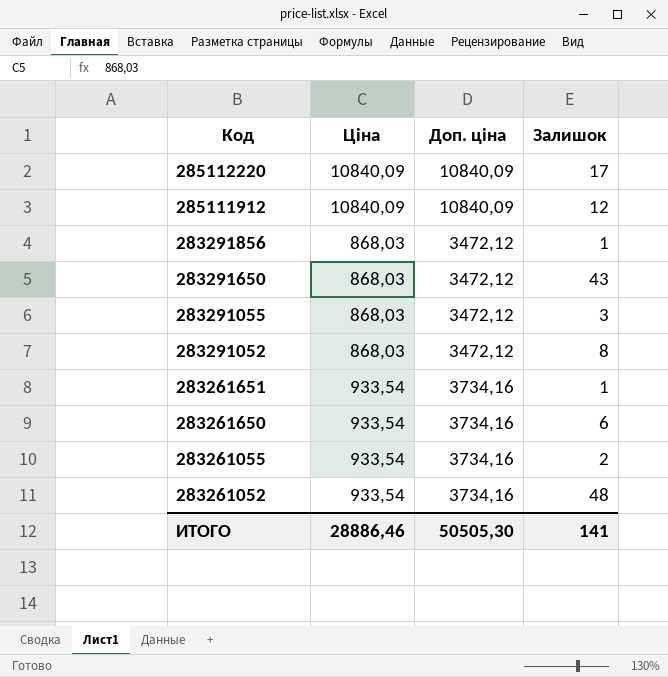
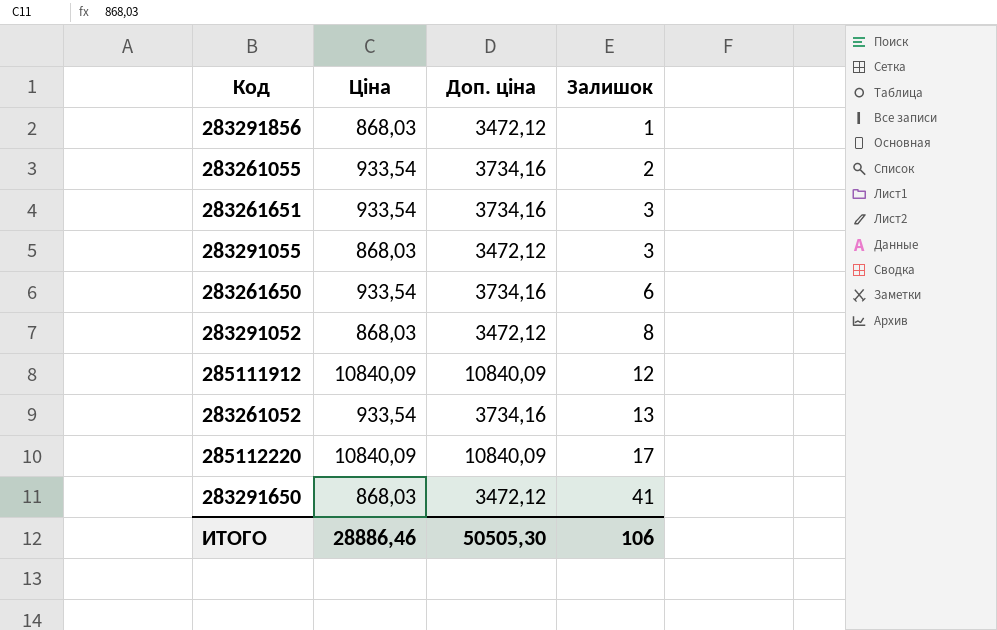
row order: Код descending -> Залишок ascending
283261651 | Залишок: 1 -> 3
283261052 | Залишок: 48 -> 13
283291650 | Залишок: 43 -> 41
ИТОГО | Залишок: 141 -> 106

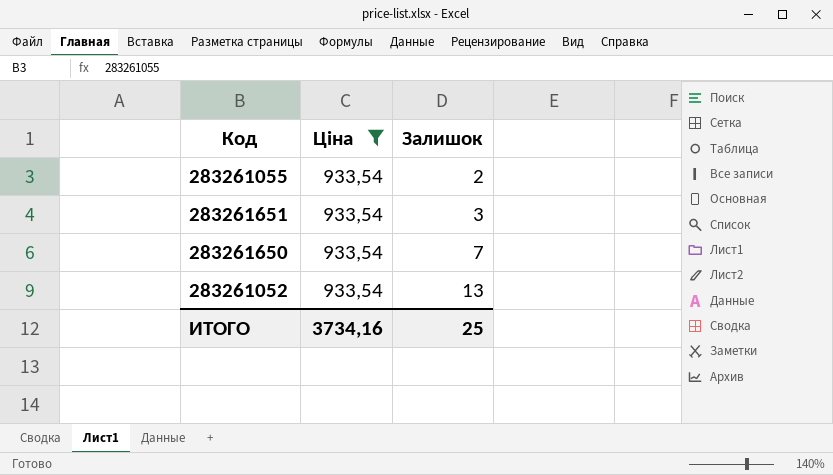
filter: none -> Ціна = 933,54
column Доп. ціна | position: 3 -> none
283261650 | Залишок: 6 -> 7
ИТОГО | Ціна: 28886,46 -> 3734,16
ИТОГО | Залишок: 106 -> 25

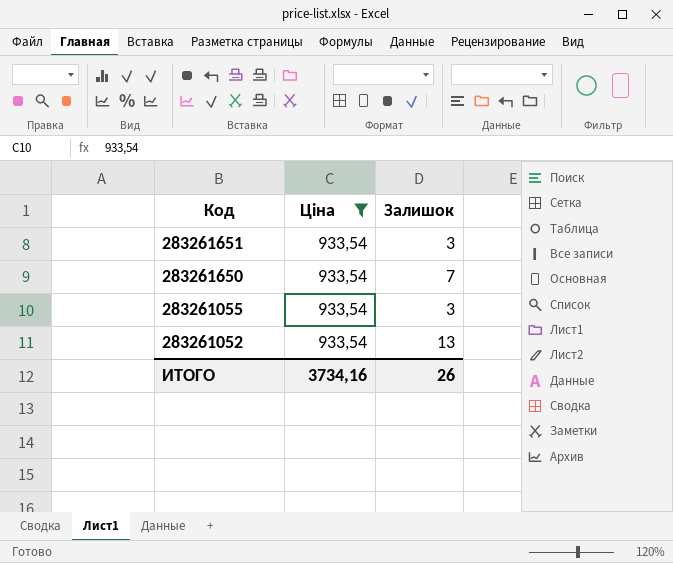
row order: Залишок ascending -> Код descending
283261055 | Залишок: 2 -> 3
ИТОГО | Залишок: 25 -> 26

